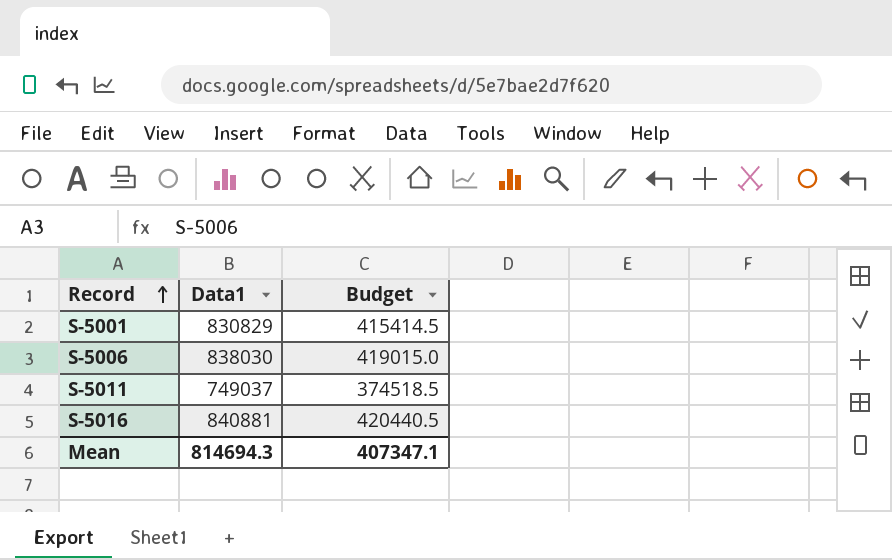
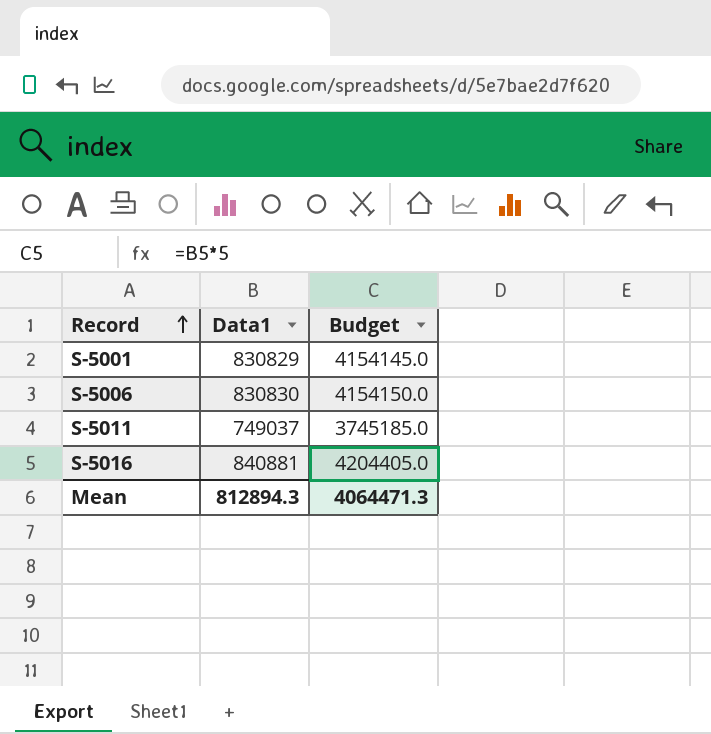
column Budget | formula: [Data1] * 0.5 -> [Data1] * 5
S-5006 | Data1: 838030 -> 830830
Mean | Data1: 814694.3 -> 812894.3
Mean | Budget: 407347.1 -> 4064471.3

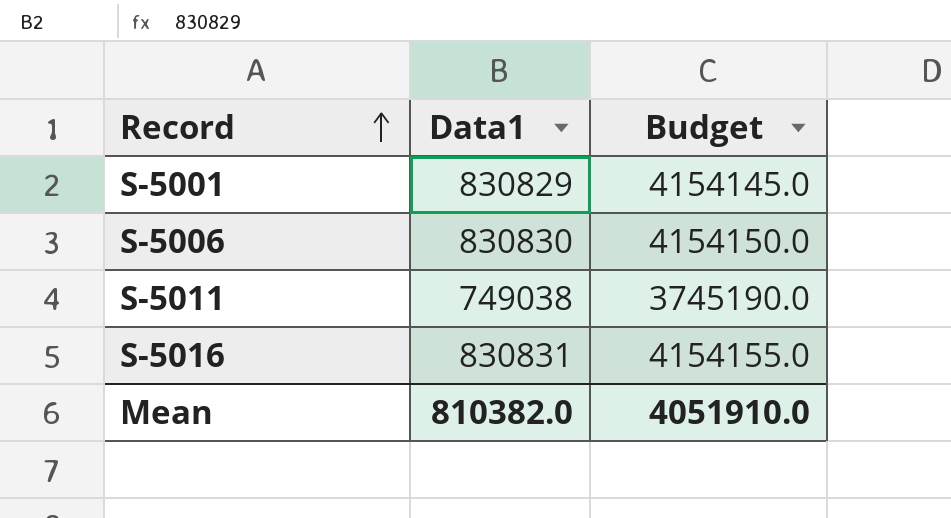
S-5011 | Data1: 749037 -> 749038
S-5011 | Budget: 3745185.0 -> 3745190.0
S-5016 | Data1: 840881 -> 830831
S-5016 | Budget: 4204405.0 -> 4154155.0
Mean | Data1: 812894.3 -> 810382.0
Mean | Budget: 4064471.3 -> 4051910.0

